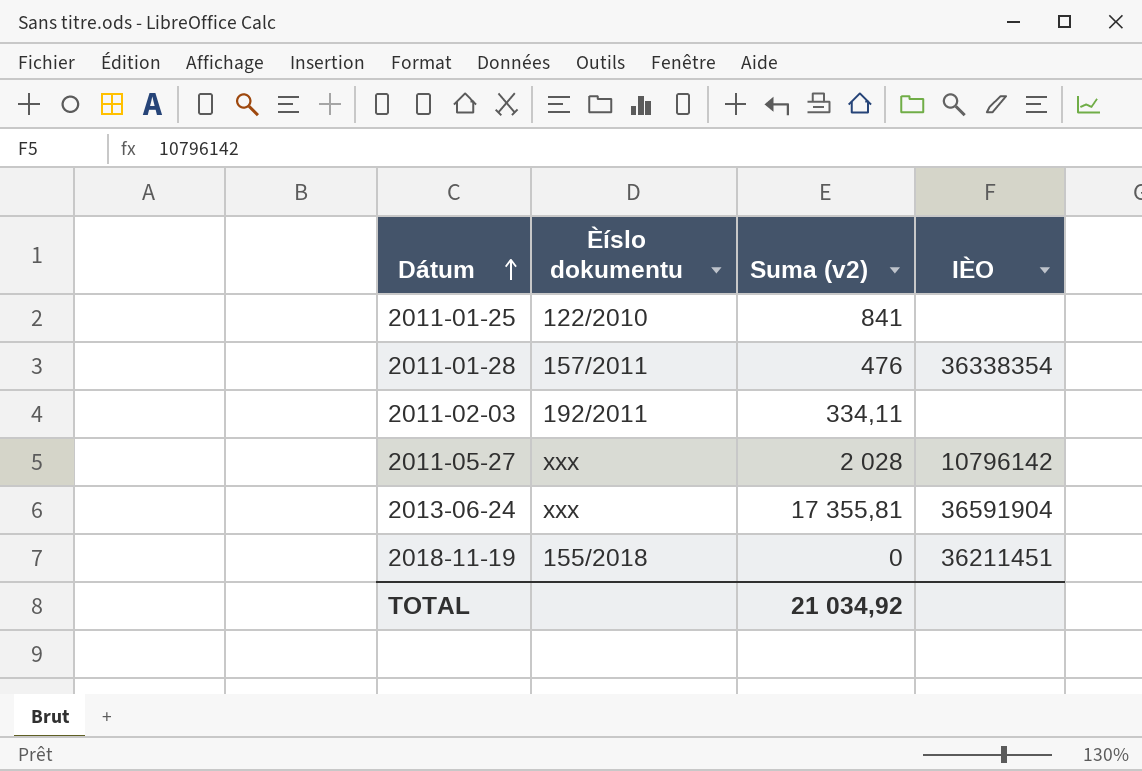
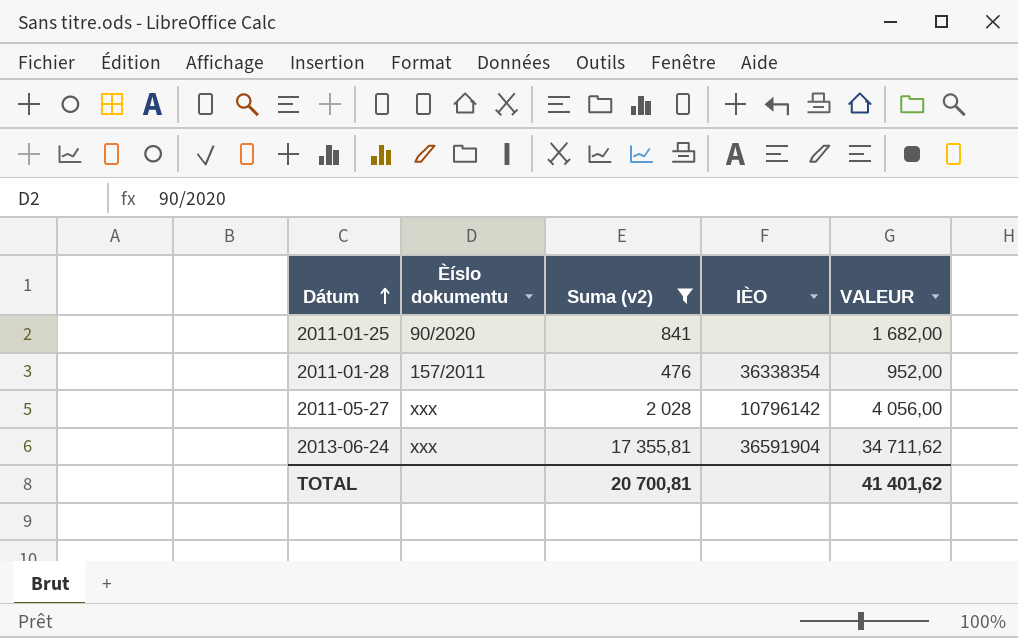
filter: none -> Suma (v2) >= 476
column VALEUR | formula: none -> [Suma (v2)] * 2
2011-01-25 | Èíslo dokumentu: 122/2010 -> 90/2020
TOTAL | Suma (v2): 21 034,92 -> 20 700,81

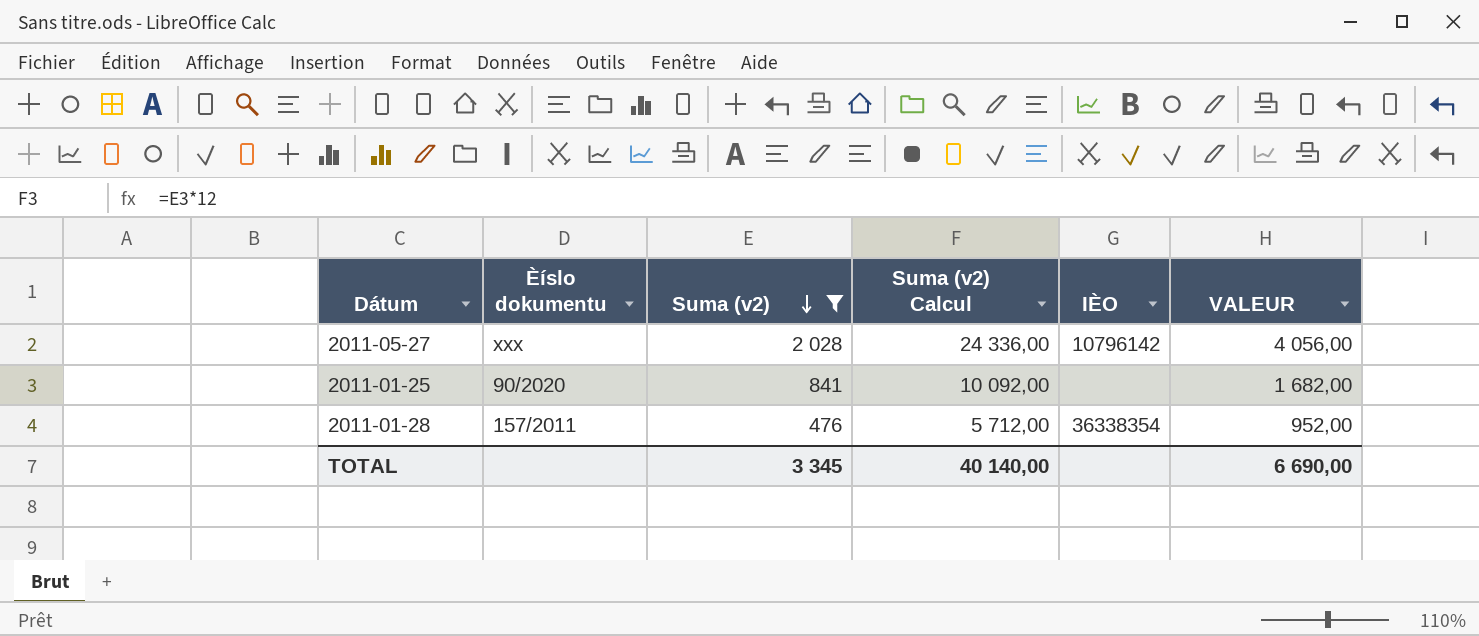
row order: Dátum ascending -> Suma (v2) descending
column Suma (v2) Calcul | formula: none -> [Suma (v2)] * 12
row 2013-06-24: xxx | 17 355,81 | 36591904 | 34 711,62 -> none
TOTAL | Suma (v2): 20 700,81 -> 3 345
TOTAL | VALEUR: 41 401,62 -> 6 690,00

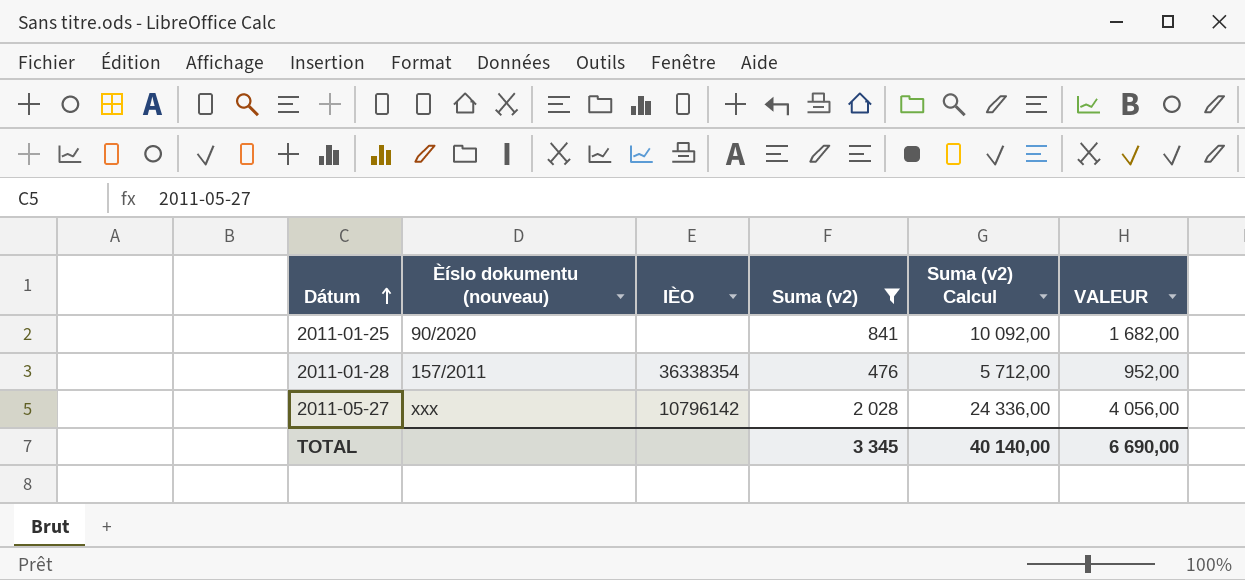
row order: Suma (v2) descending -> Dátum ascending
column name: Èíslo dokumentu -> Èíslo dokumentu (nouveau)
column IÈO | position: 5 -> 3

